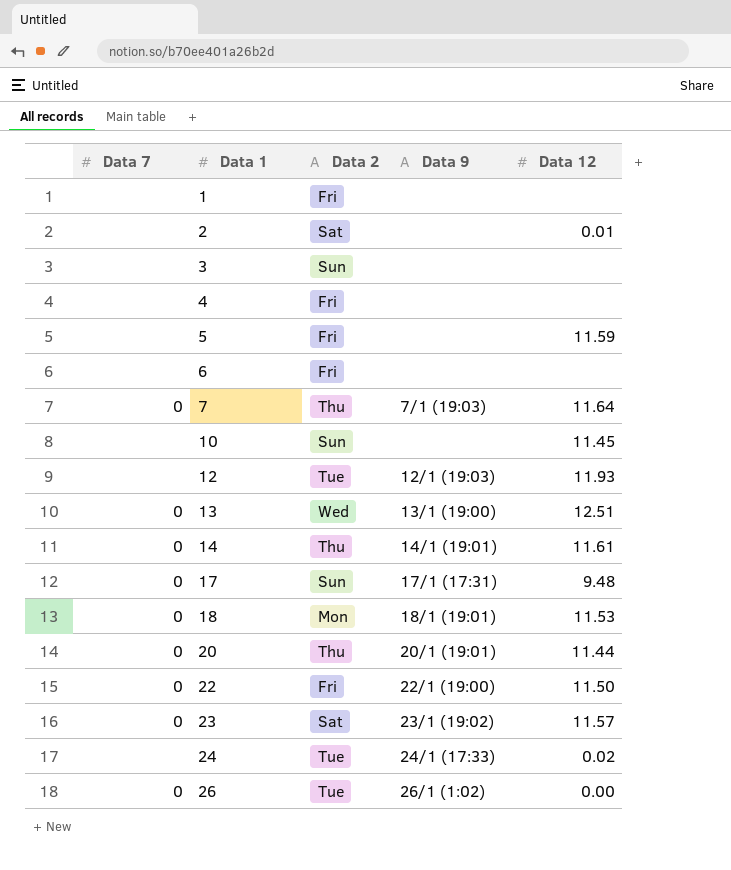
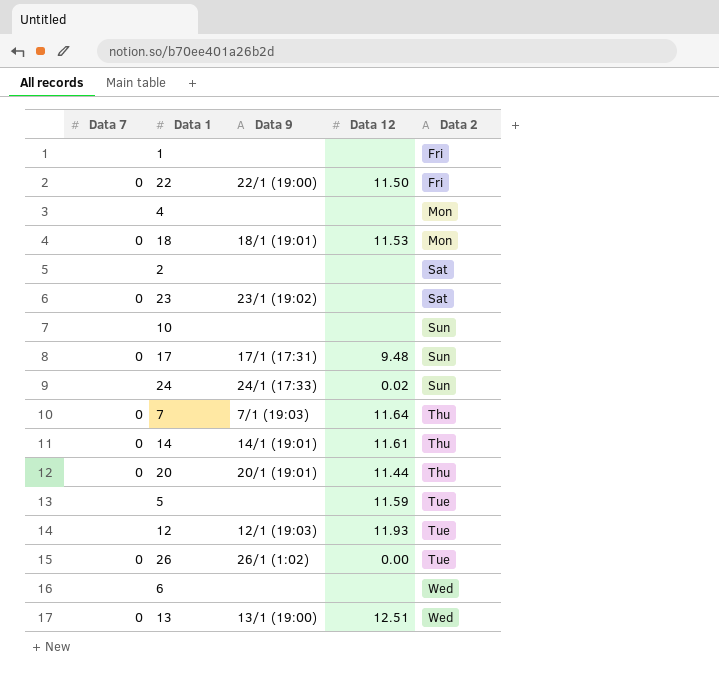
row order: Data 1 ascending -> Data 2 ascending
column Data 2 | position: 3 -> 5
row 3: none | Sun | none | none -> none
4 | Data 2: Fri -> Mon
2 | Data 12: 0.01 -> none
23 | Data 12: 11.57 -> none
10 | Data 12: 11.45 -> none
24 | Data 2: Tue -> Sun
5 | Data 2: Fri -> Tue
6 | Data 2: Fri -> Wed

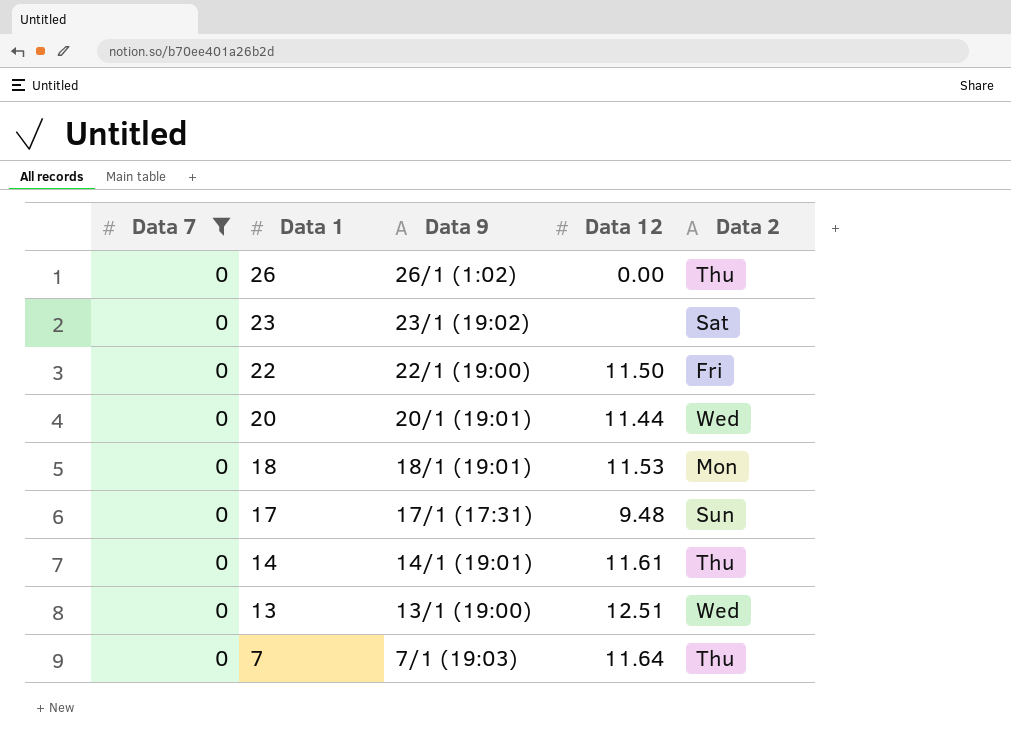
filter: none -> Data 7 = 0
row order: Data 2 ascending -> Data 1 descending
26 | Data 2: Tue -> Thu
20 | Data 2: Thu -> Wed

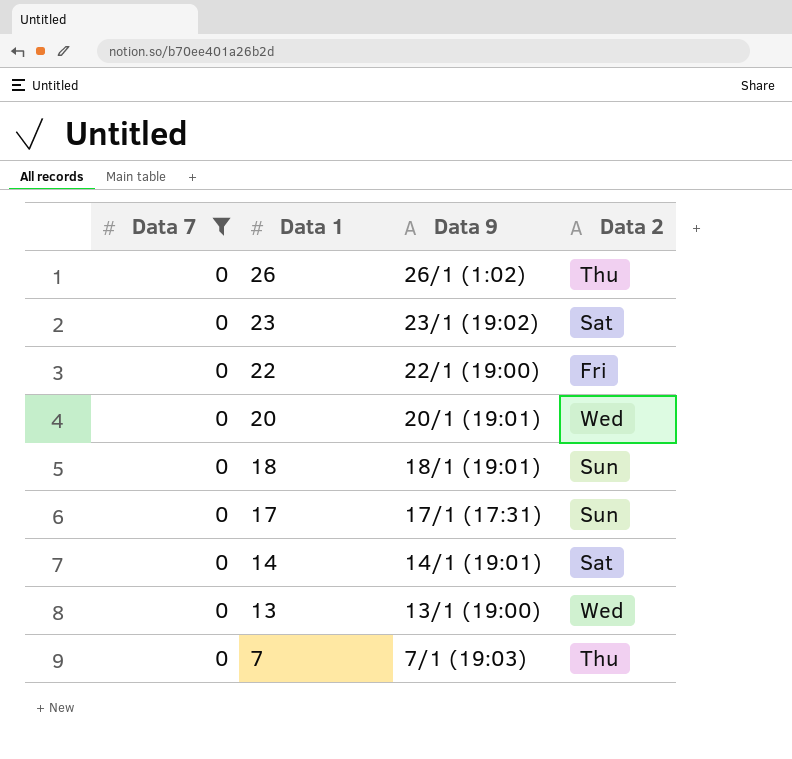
column Data 12 | position: 4 -> none
18 | Data 2: Mon -> Sun
14 | Data 2: Thu -> Sat

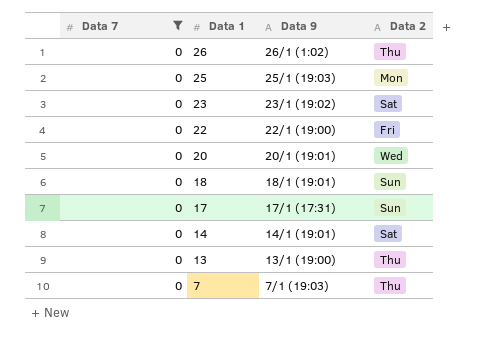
row 25: none -> 0 | 25/1 (19:03) | Mon
13 | Data 2: Wed -> Thu

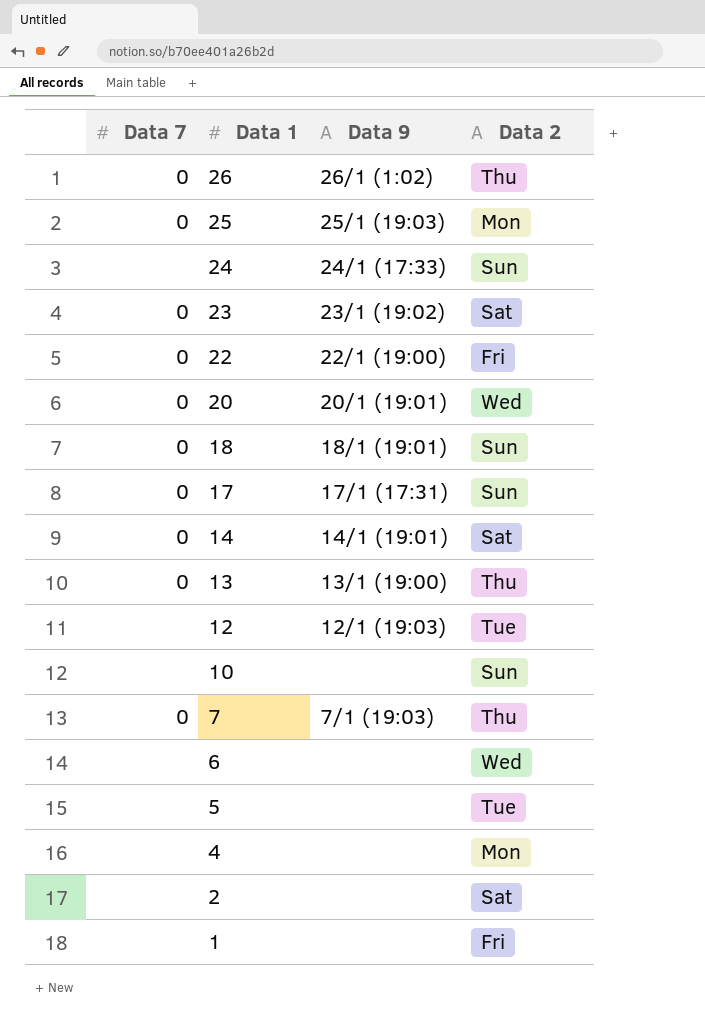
filter: Data 7 = 0 -> none

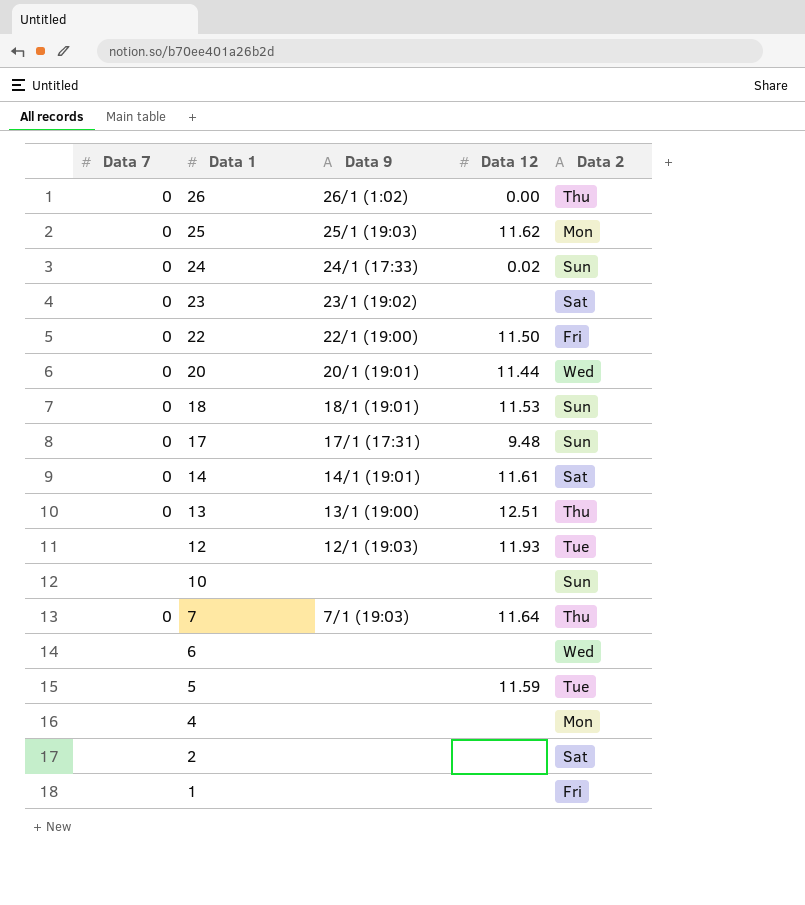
column Data 12 | position: none -> 4
24 | Data 7: none -> 0

